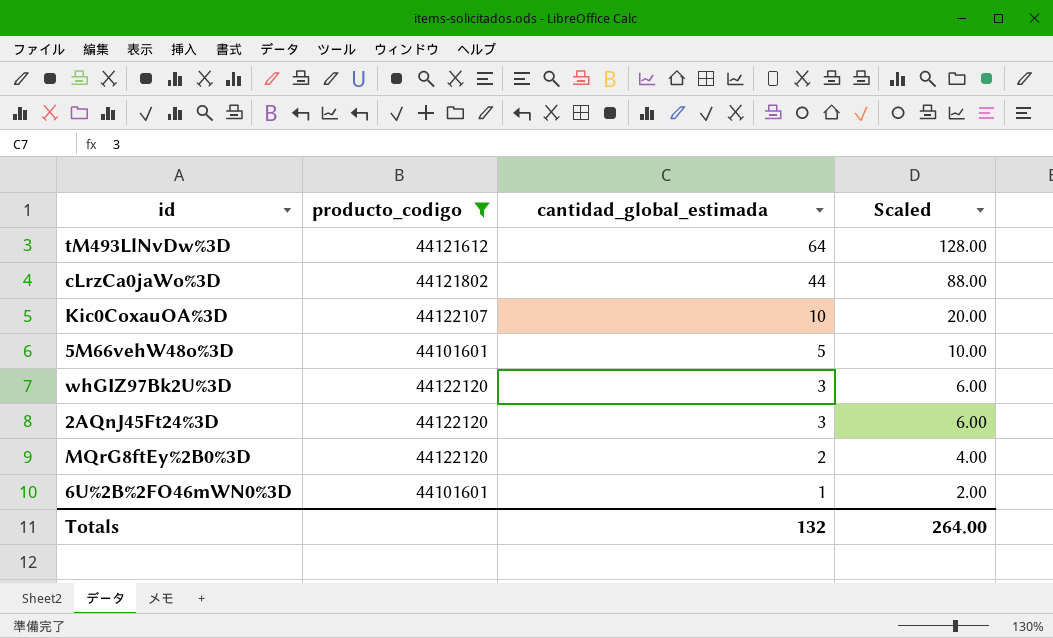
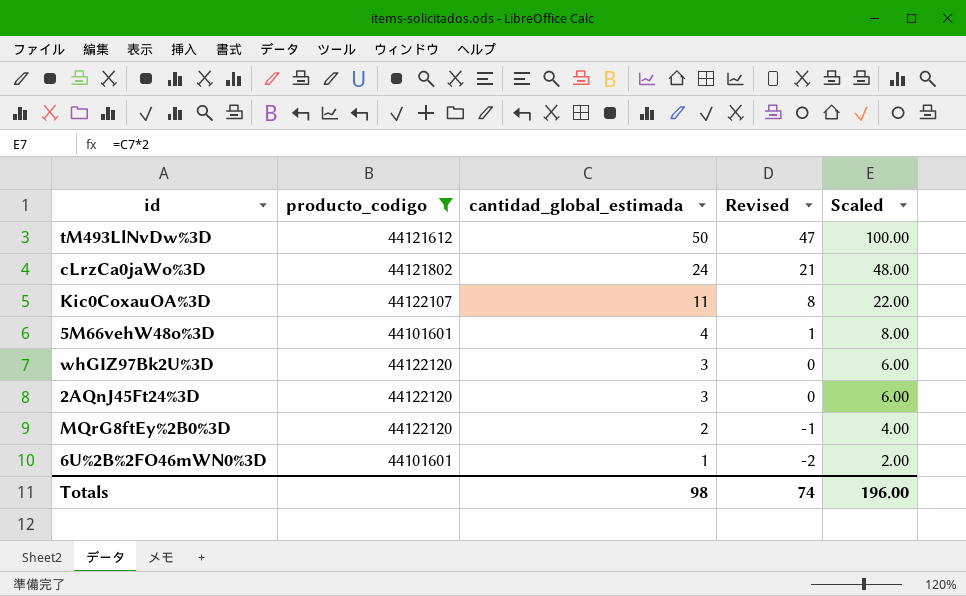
column Revised | formula: none -> [cantidad_global_estimada] - 3
tM493LlNvDw%3D | cantidad_global_estimada: 64 -> 50
tM493LlNvDw%3D | Scaled: 128.00 -> 100.00
cLrzCa0jaWo%3D | cantidad_global_estimada: 44 -> 24
cLrzCa0jaWo%3D | Scaled: 88.00 -> 48.00
Kic0CoxauOA%3D | cantidad_global_estimada: 10 -> 11
Kic0CoxauOA%3D | Scaled: 20.00 -> 22.00
5M66vehW48o%3D | cantidad_global_estimada: 5 -> 4
5M66vehW48o%3D | Scaled: 10.00 -> 8.00
Totals | cantidad_global_estimada: 132 -> 98
Totals | Scaled: 264.00 -> 196.00

